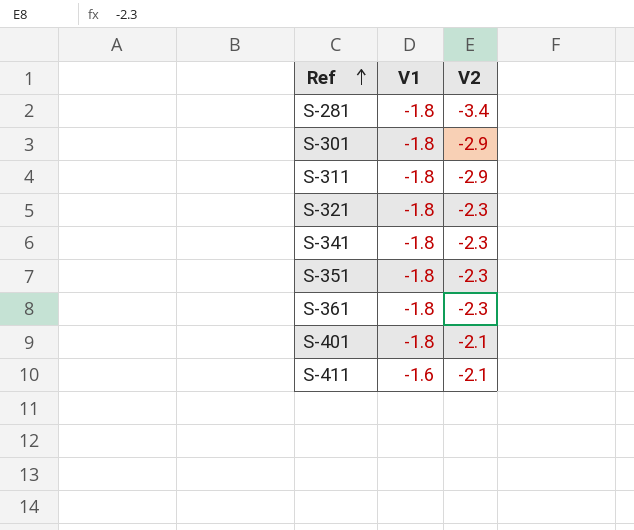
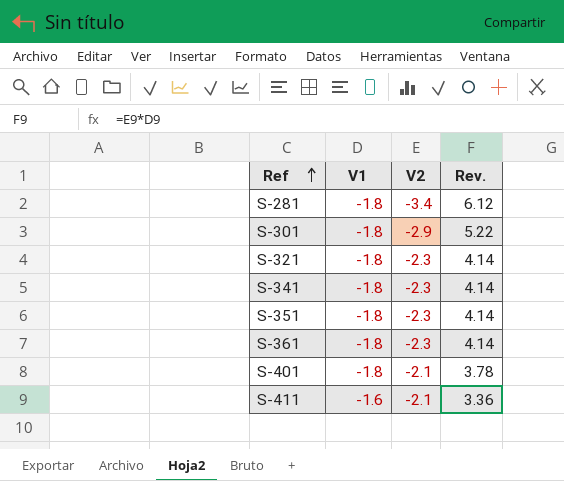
column Rev. | formula: none -> [V1] * [V2]
row S-311: -1.8 | -2.9 -> none

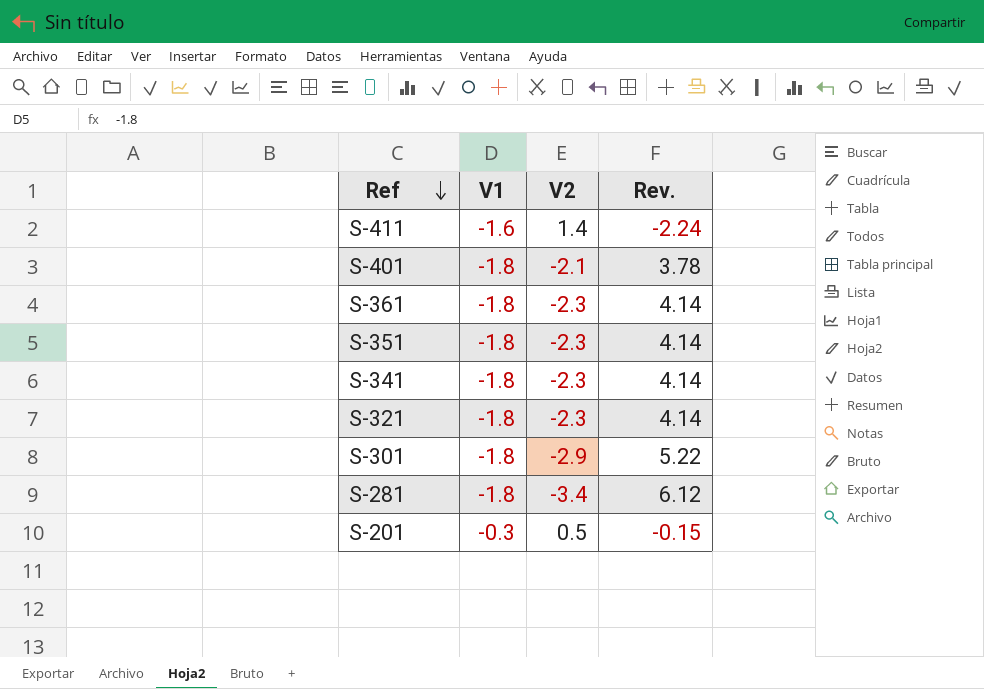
row order: Ref ascending -> Ref descending
S-411 | V2: -2.1 -> 1.4
S-411 | Rev.: 3.36 -> -2.24
row S-201: none -> -0.3 | 0.5 | -0.15

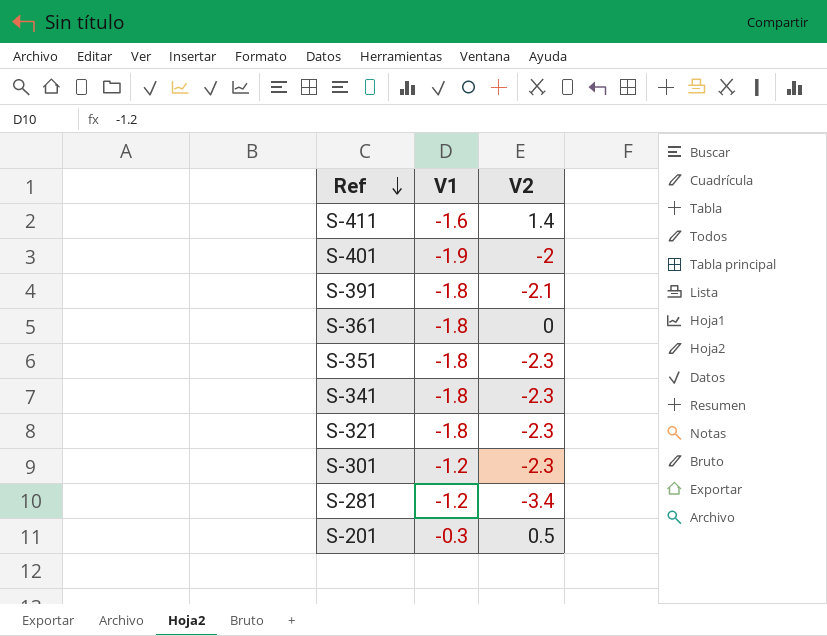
column Rev. | formula: [V1] * [V2] -> none
S-401 | V1: -1.8 -> -1.9
S-401 | V2: -2.1 -> -2
row S-391: none -> -1.8 | -2.1
S-361 | V2: -2.3 -> 0
S-301 | V1: -1.8 -> -1.2
S-301 | V2: -2.9 -> -2.3
S-281 | V1: -1.8 -> -1.2

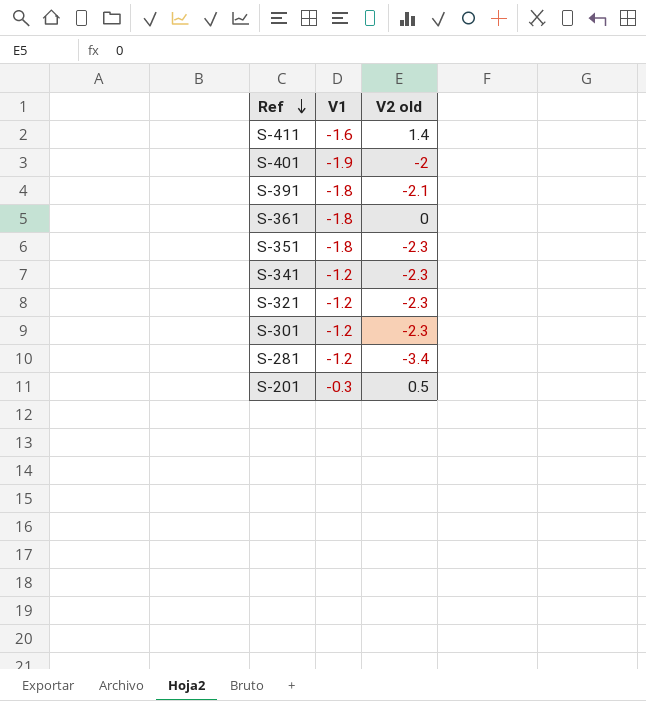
column name: V2 -> V2 old
S-341 | V1: -1.8 -> -1.2
S-321 | V1: -1.8 -> -1.2

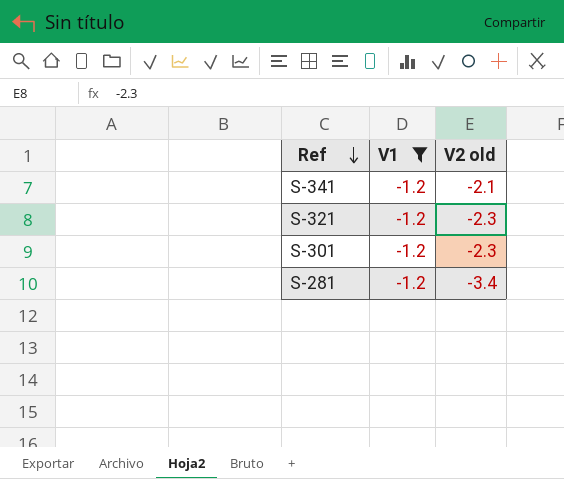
filter: none -> V1 = -1.2
S-341 | V2 old: -2.3 -> -2.1

